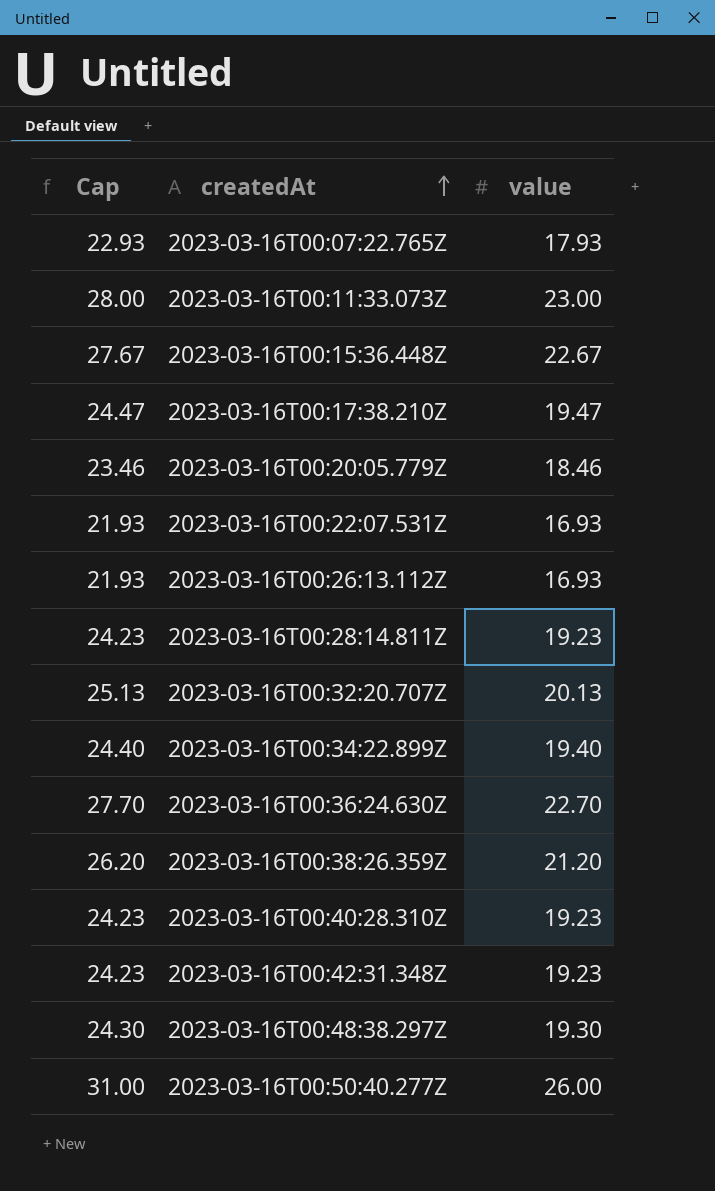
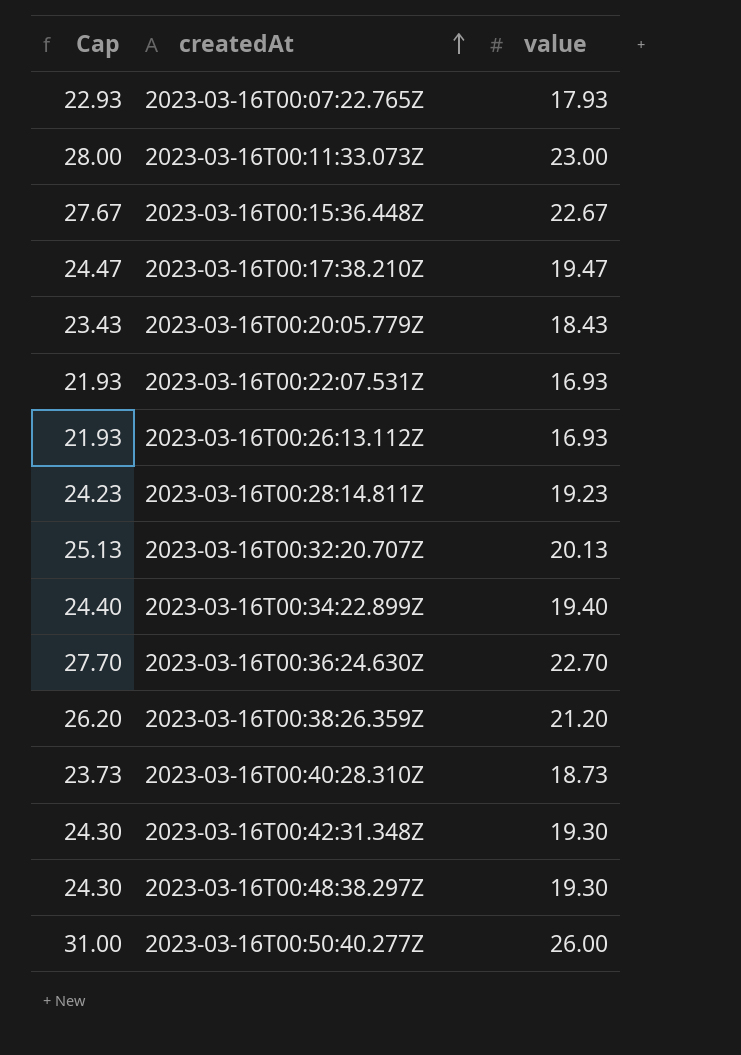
2023-03-16T00:20:05.779Z | Cap: 23.46 -> 23.43
2023-03-16T00:20:05.779Z | value: 18.46 -> 18.43
2023-03-16T00:40:28.310Z | Cap: 24.23 -> 23.73
2023-03-16T00:40:28.310Z | value: 19.23 -> 18.73
2023-03-16T00:42:31.348Z | Cap: 24.23 -> 24.30
2023-03-16T00:42:31.348Z | value: 19.23 -> 19.30

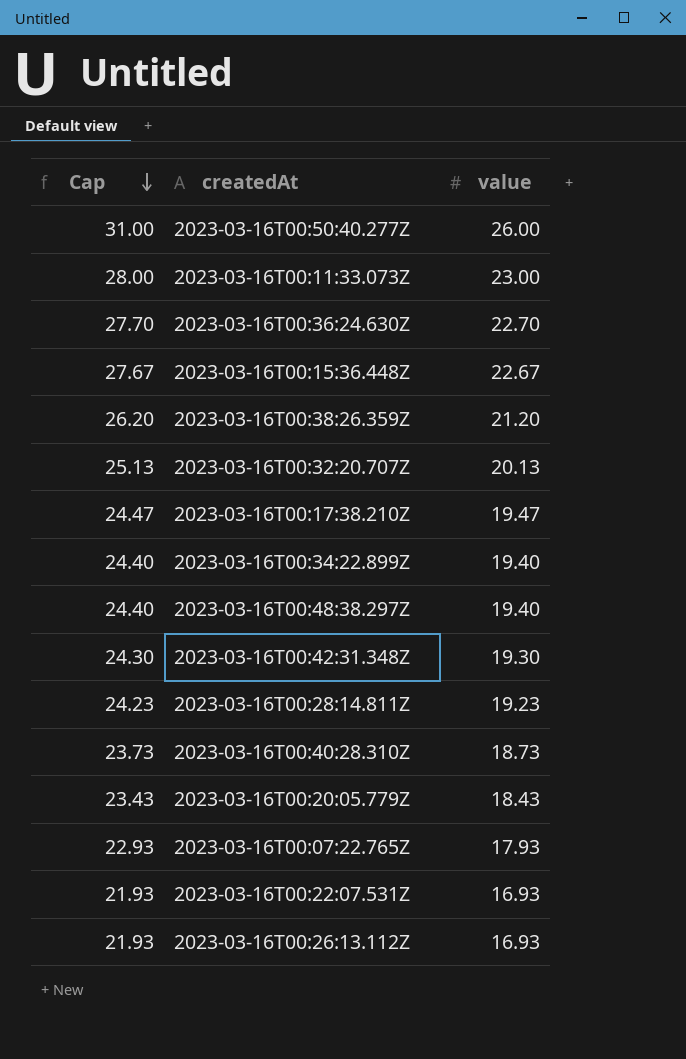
row order: createdAt ascending -> Cap descending
2023-03-16T00:48:38.297Z | Cap: 24.30 -> 24.40
2023-03-16T00:48:38.297Z | value: 19.30 -> 19.40

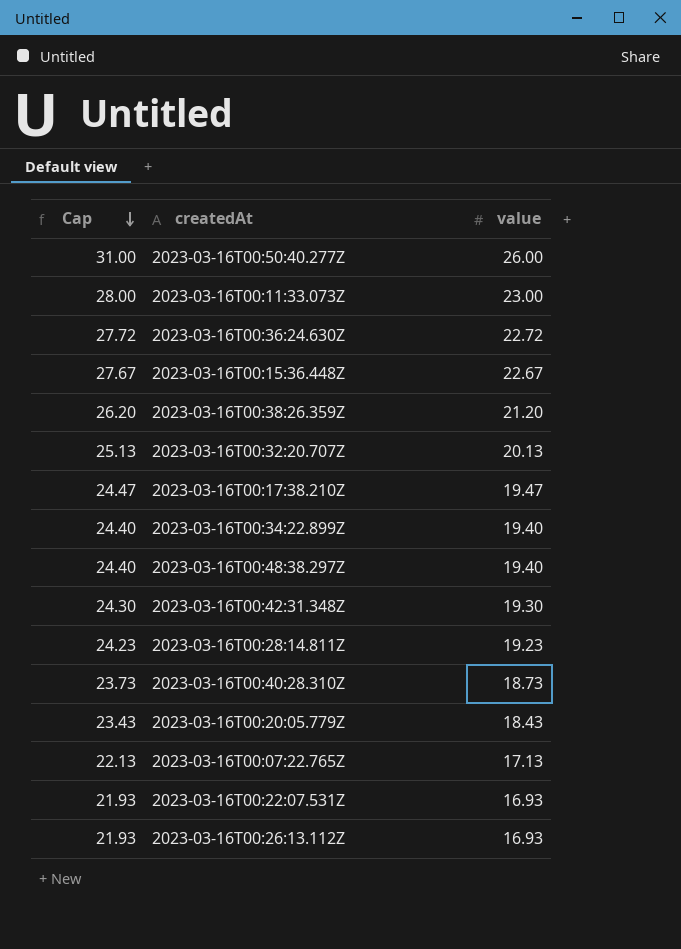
2023-03-16T00:36:24.630Z | Cap: 27.70 -> 27.72
2023-03-16T00:36:24.630Z | value: 22.70 -> 22.72
2023-03-16T00:07:22.765Z | Cap: 22.93 -> 22.13
2023-03-16T00:07:22.765Z | value: 17.93 -> 17.13

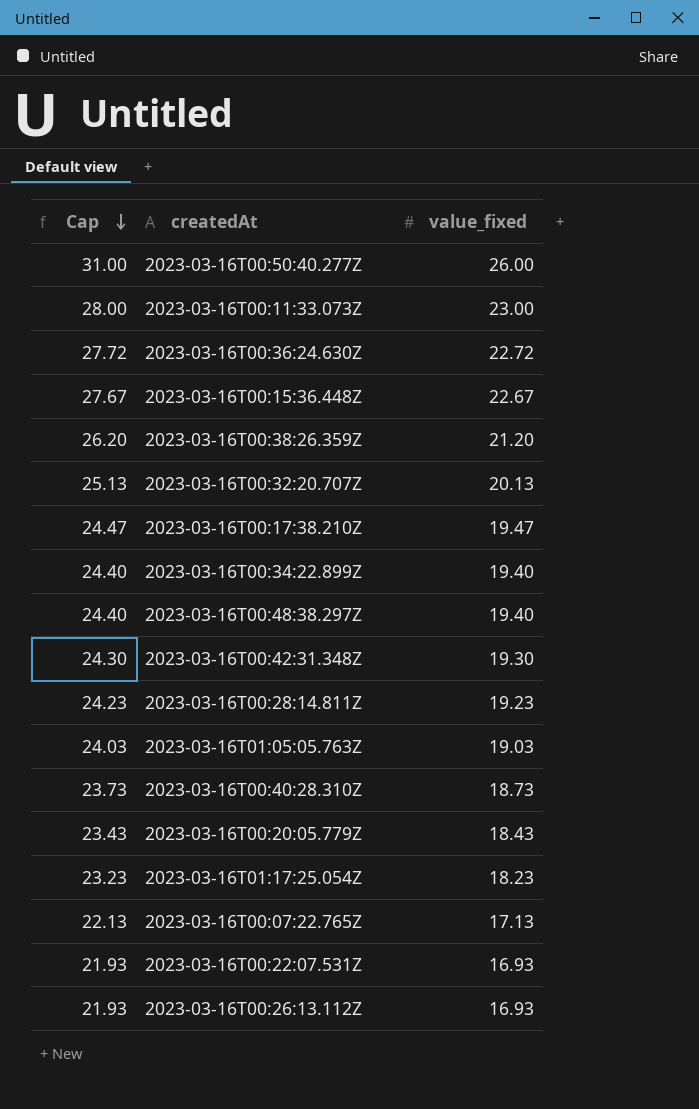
column name: value -> value_fixed
row 2023-03-16T01:05:05.763Z: none -> 24.03 | 19.03
row 2023-03-16T01:17:25.054Z: none -> 23.23 | 18.23

